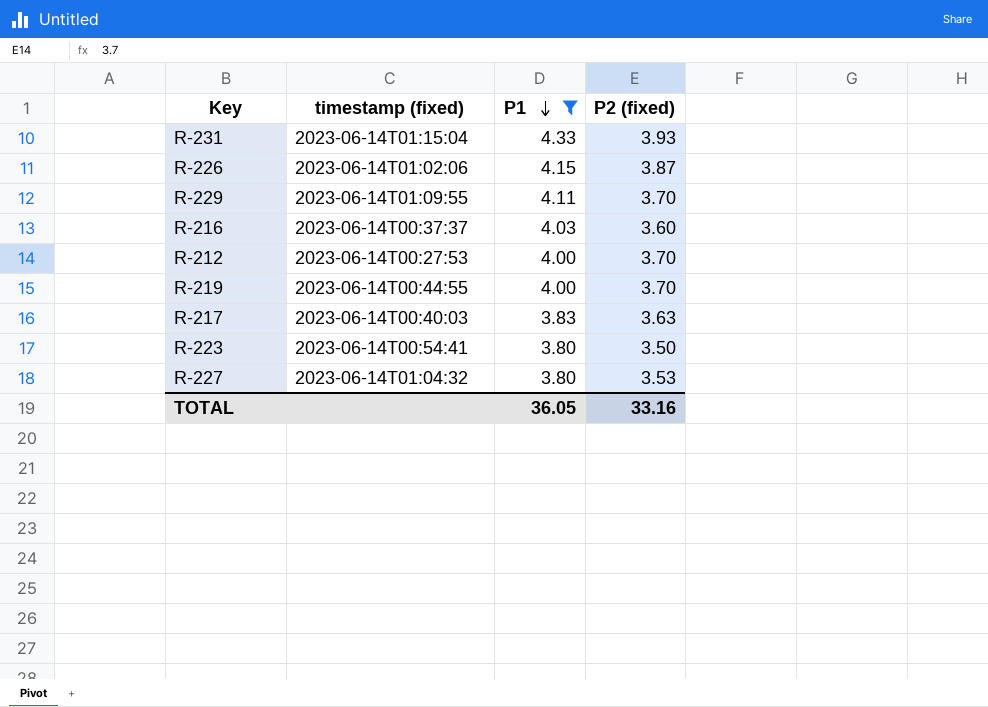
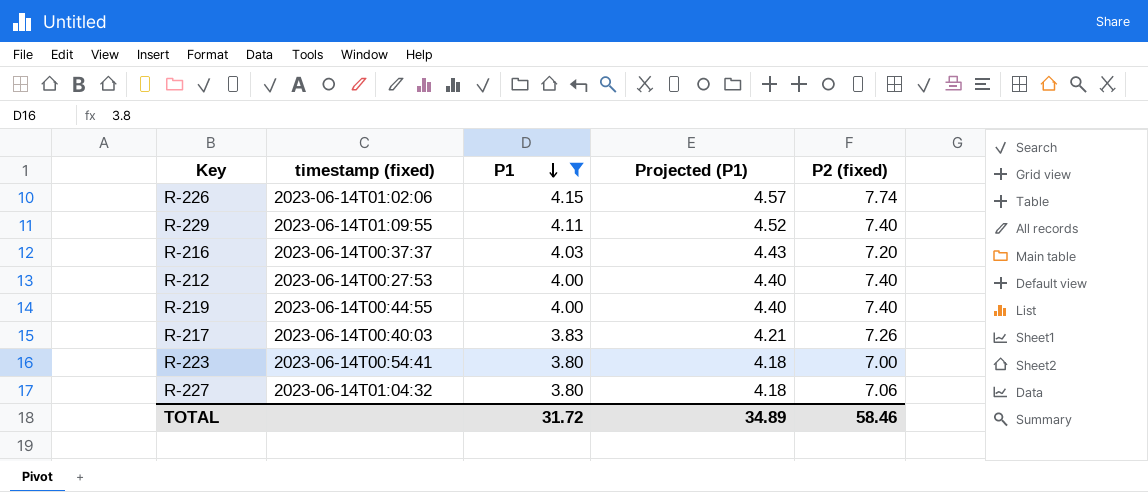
column Projected (P1) | formula: none -> [P1] * 1.1
row R-231: 2023-06-14T01:15:04 | 4.33 | 3.93 -> none
R-226 | P2 (fixed): 3.87 -> 7.74
R-229 | P2 (fixed): 3.70 -> 7.40
R-216 | P2 (fixed): 3.60 -> 7.20
R-212 | P2 (fixed): 3.70 -> 7.40
R-219 | P2 (fixed): 3.70 -> 7.40
R-217 | P2 (fixed): 3.63 -> 7.26
R-223 | P2 (fixed): 3.50 -> 7.00
R-227 | P2 (fixed): 3.53 -> 7.06
TOTAL | P1: 36.05 -> 31.72
TOTAL | P2 (fixed): 33.16 -> 58.46

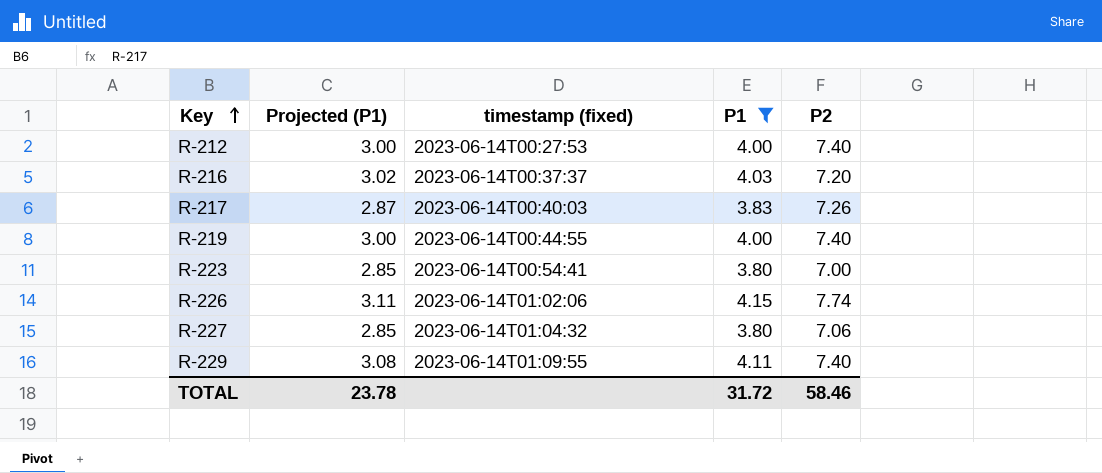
row order: P1 descending -> Key ascending
column Projected (P1) | formula: [P1] * 1.1 -> [P1] * 0.75
column Projected (P1) | position: 4 -> 2
column name: P2 (fixed) -> P2
TOTAL | Projected (P1): 34.89 -> 23.78

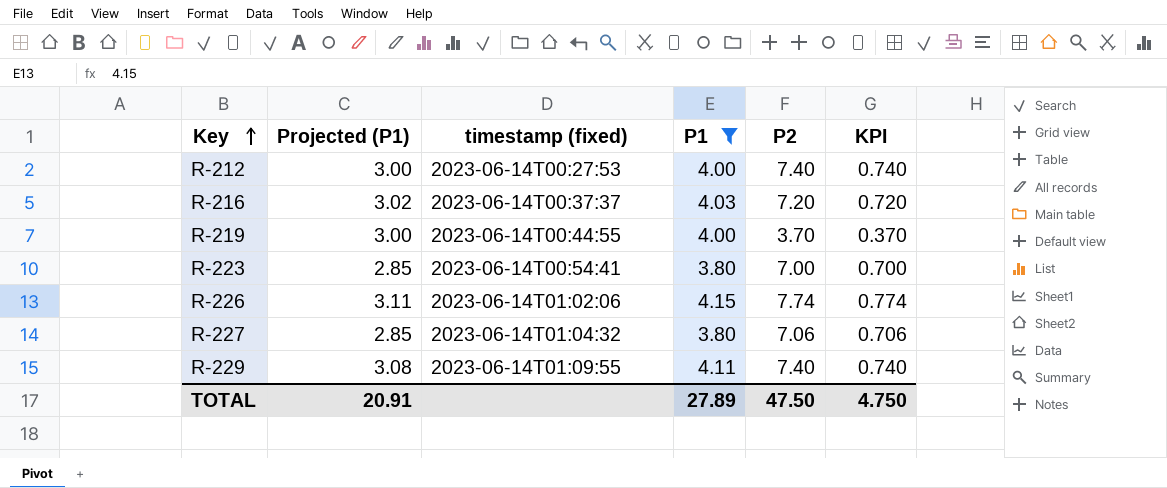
column KPI | formula: none -> [P2] * 0.1
row R-217: 2.87 | 2023-06-14T00:40:03 | 3.83 | 7.26 -> none
R-219 | P2: 7.40 -> 3.70
TOTAL | Projected (P1): 23.78 -> 20.91
TOTAL | P1: 31.72 -> 27.89
TOTAL | P2: 58.46 -> 47.50

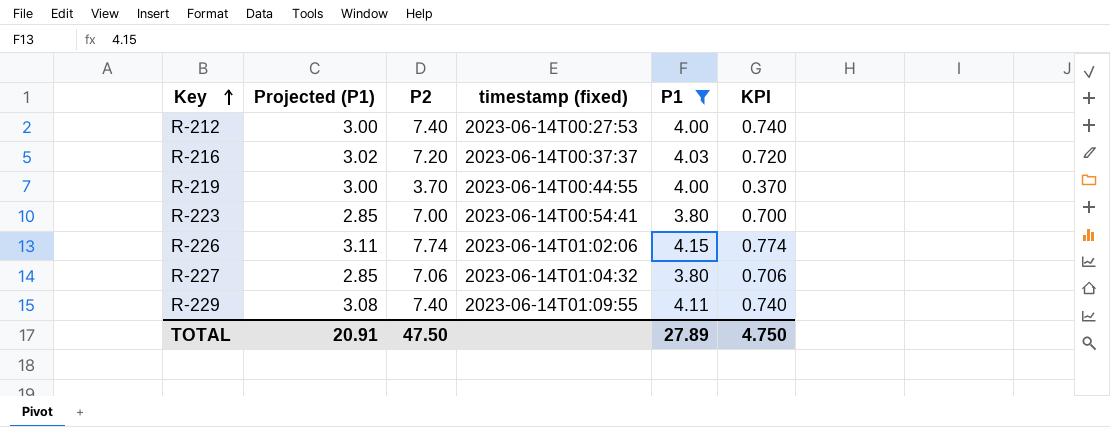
column P2 | position: 5 -> 3

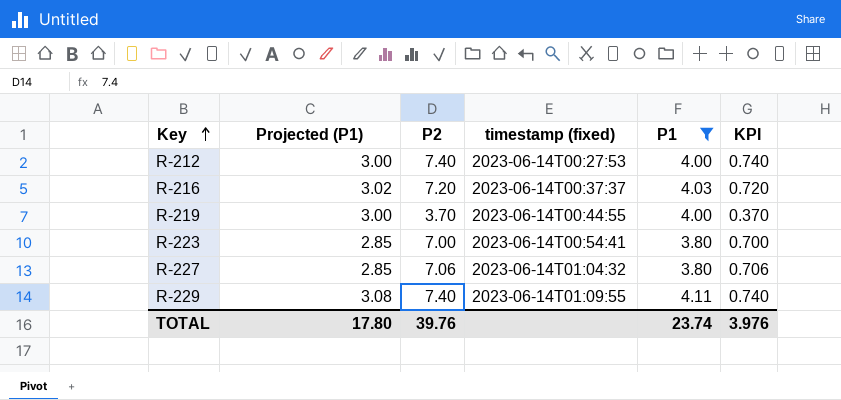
row R-226: 3.11 | 7.74 | 2023-06-14T01:02:06 | 4.15 | 0.774 -> none
TOTAL | Projected (P1): 20.91 -> 17.80
TOTAL | P2: 47.50 -> 39.76
TOTAL | P1: 27.89 -> 23.74
TOTAL | KPI: 4.750 -> 3.976

